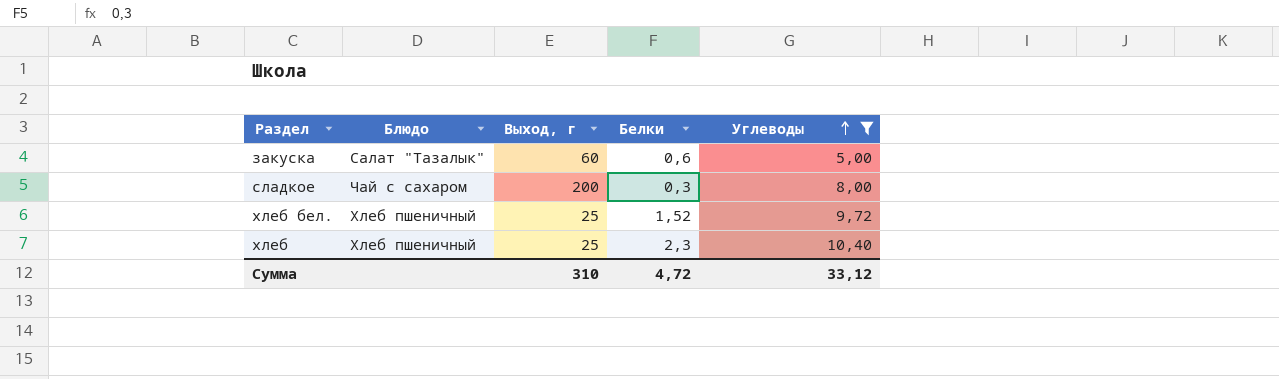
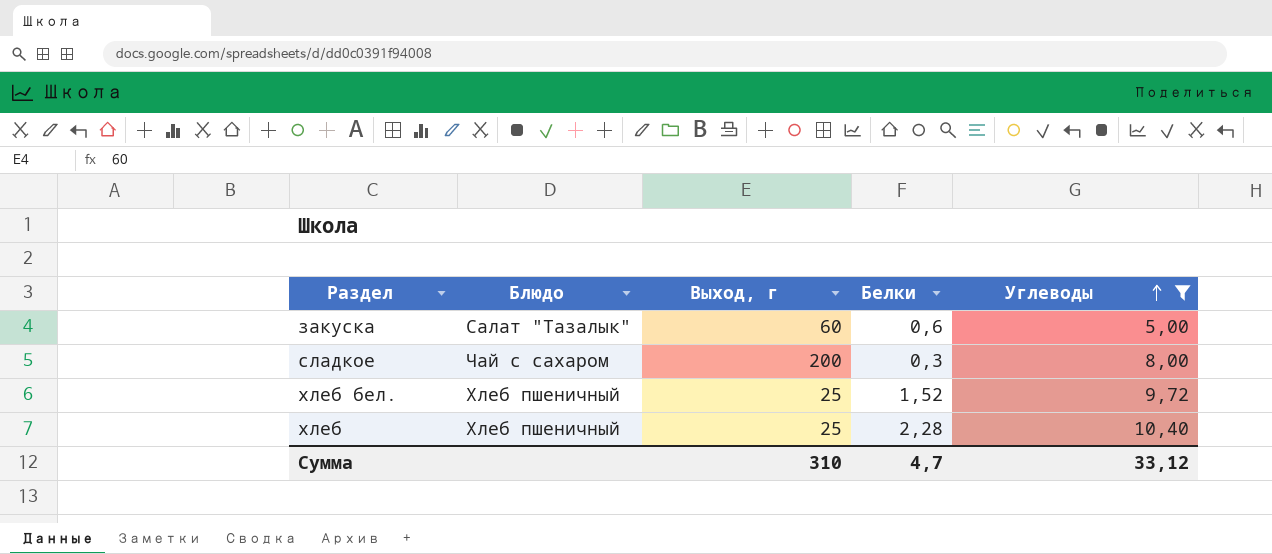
хлеб | Белки: 2,3 -> 2,28
Сумма | Белки: 4,72 -> 4,7

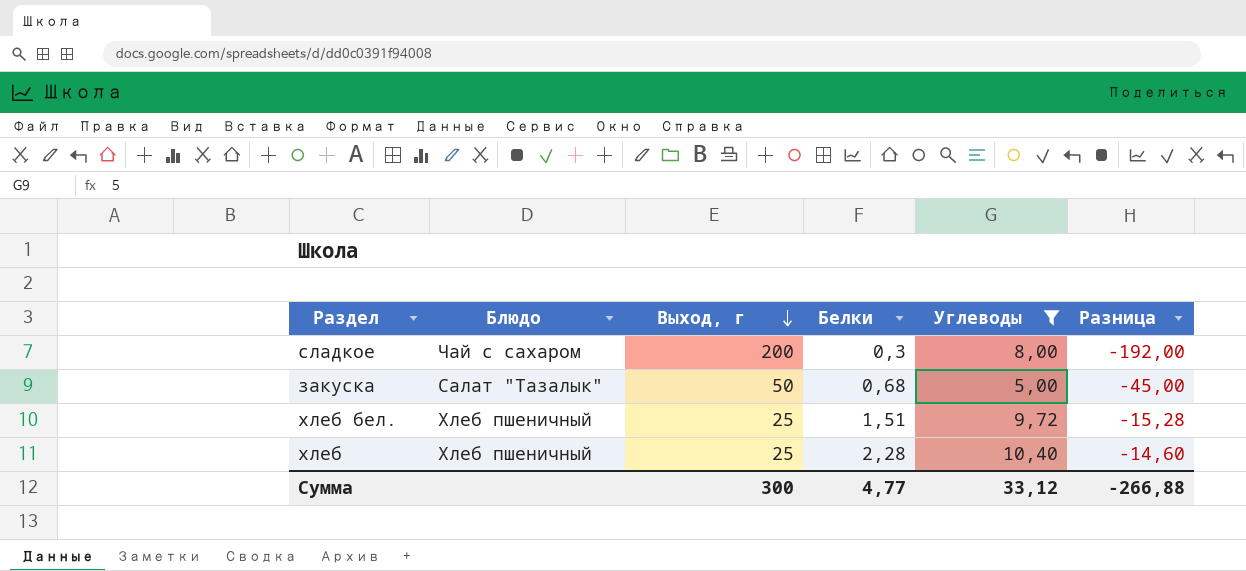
row order: Углеводы ascending -> Выход, г descending
column Разница | formula: none -> [Углеводы] - [Выход, г]
закуска | Выход, г: 60 -> 50
закуска | Белки: 0,6 -> 0,68
хлеб бел. | Белки: 1,52 -> 1,51
Сумма | Выход, г: 310 -> 300
Сумма | Белки: 4,7 -> 4,77

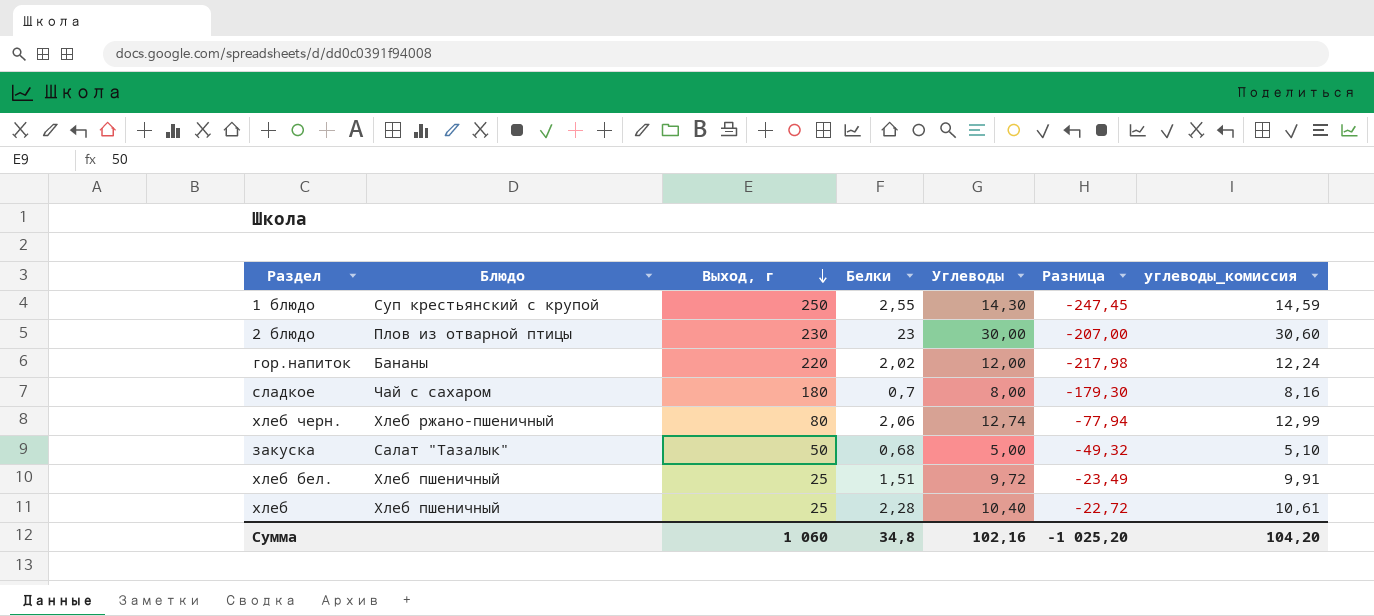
filter: Углеводы <= 10,40 -> none
column Разница | formula: [Углеводы] - [Выход, г] -> [Белки] - [Выход, г]
column углеводы_комиссия | formula: none -> [Углеводы] * 1,02
сладкое | Выход, г: 200 -> 180
сладкое | Белки: 0,3 -> 0,7
Сумма | Выход, г: 300 -> 1 060
Сумма | Белки: 4,77 -> 34,8
Сумма | Углеводы: 33,12 -> 102,16
Сумма | Разница: -266,88 -> -1 025,20

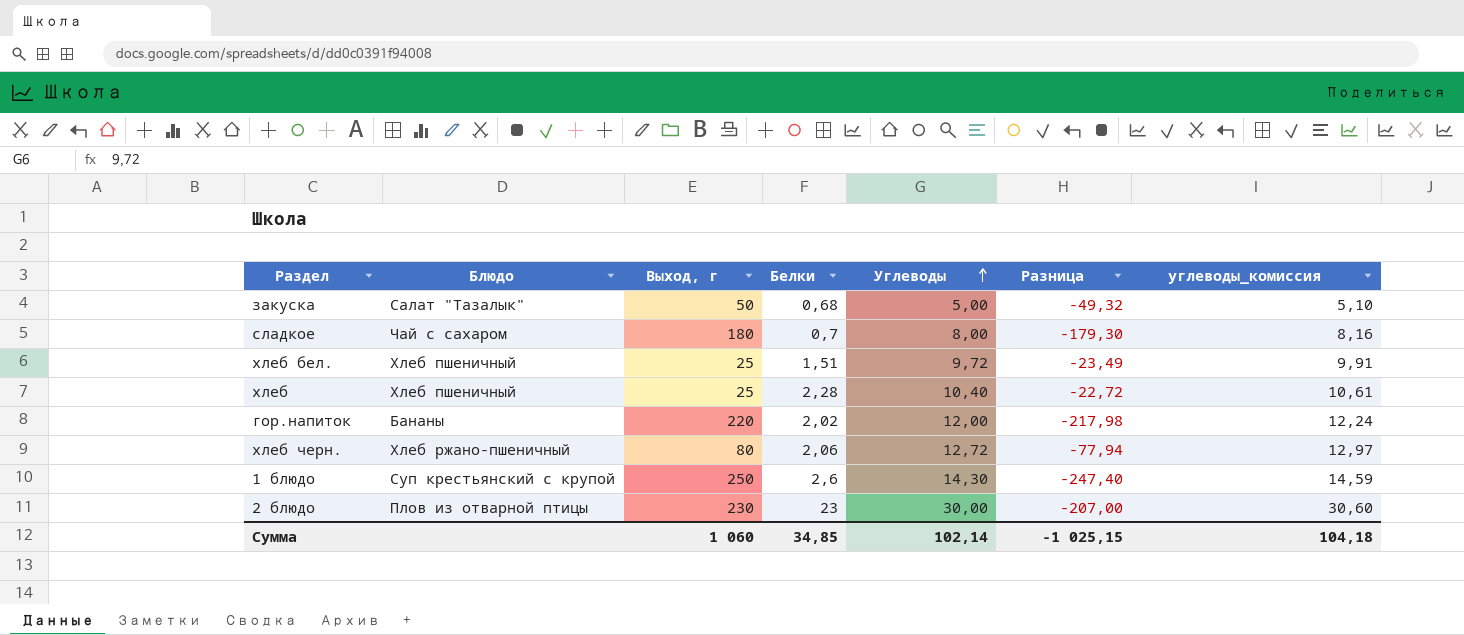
row order: Выход, г descending -> Углеводы ascending
хлеб черн. | Углеводы: 12,74 -> 12,72
хлеб черн. | углеводы_комиссия: 12,99 -> 12,97
1 блюдо | Белки: 2,55 -> 2,6
1 блюдо | Разница: -247,45 -> -247,40
Сумма | Белки: 34,8 -> 34,85
Сумма | Углеводы: 102,16 -> 102,14
Сумма | Разница: -1 025,20 -> -1 025,15
Сумма | углеводы_комиссия: 104,20 -> 104,18

